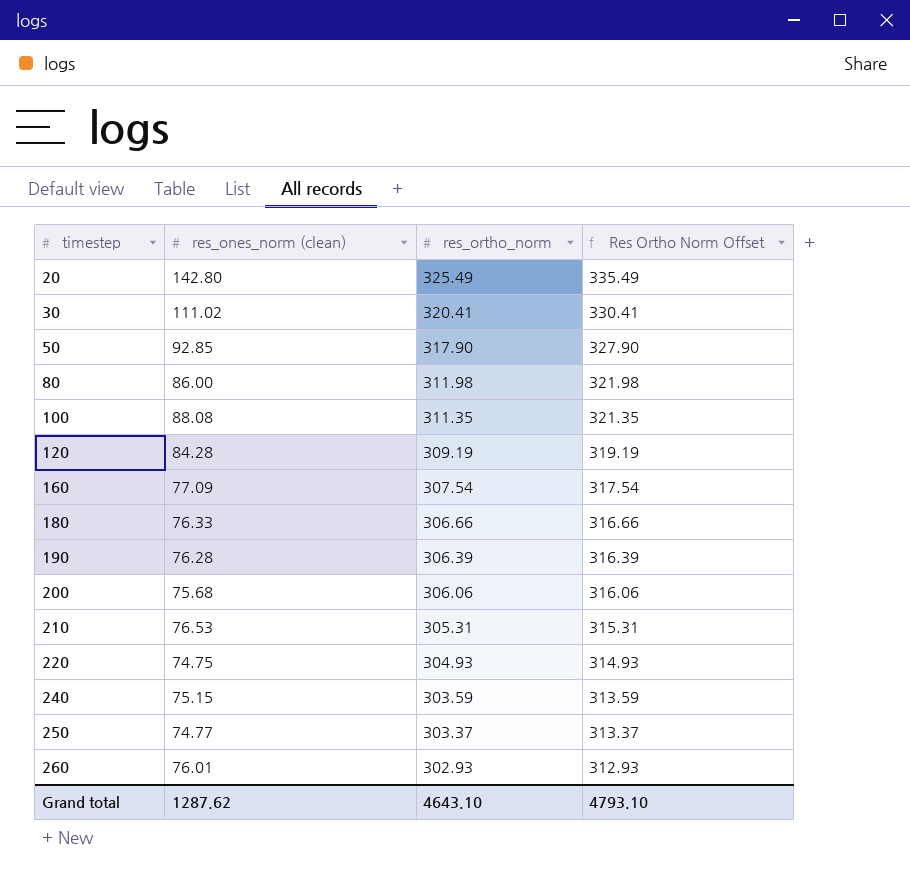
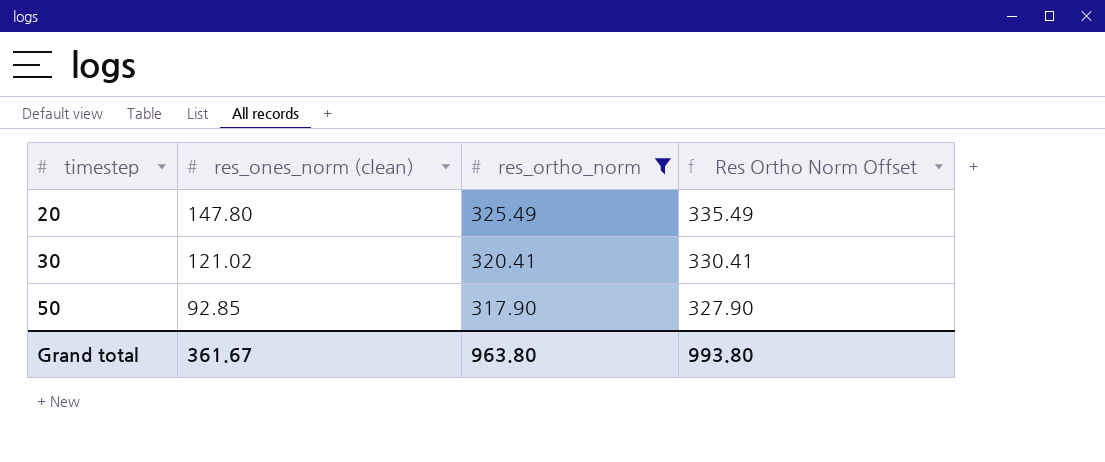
filter: none -> res_ortho_norm >= 317.90
20 | res_ones_norm (clean): 142.80 -> 147.80
30 | res_ones_norm (clean): 111.02 -> 121.02
Grand total | res_ones_norm (clean): 1287.62 -> 361.67
Grand total | res_ortho_norm: 4643.10 -> 963.80
Grand total | Res Ortho Norm Offset: 4793.10 -> 993.80

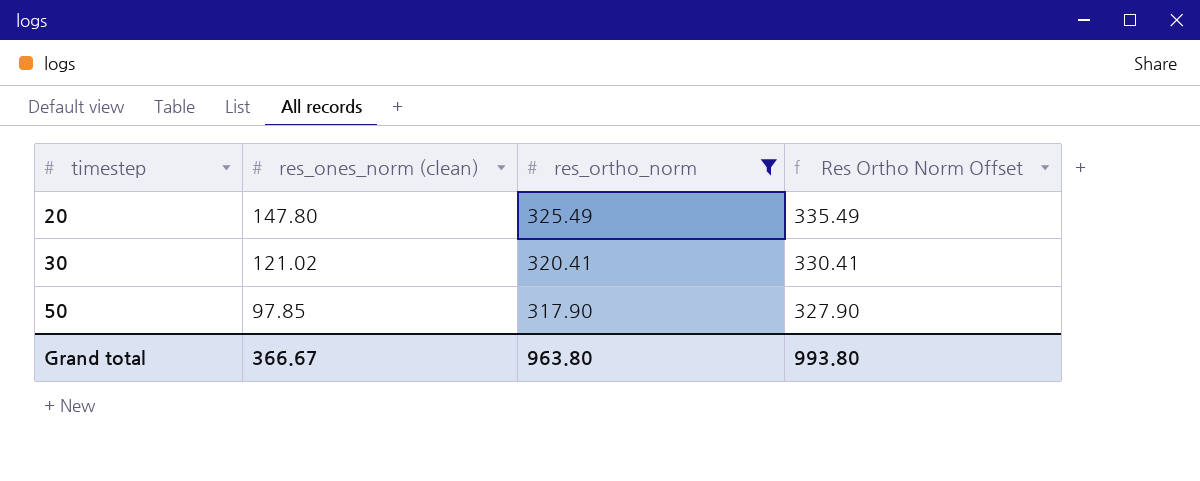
50 | res_ones_norm (clean): 92.85 -> 97.85
Grand total | res_ones_norm (clean): 361.67 -> 366.67

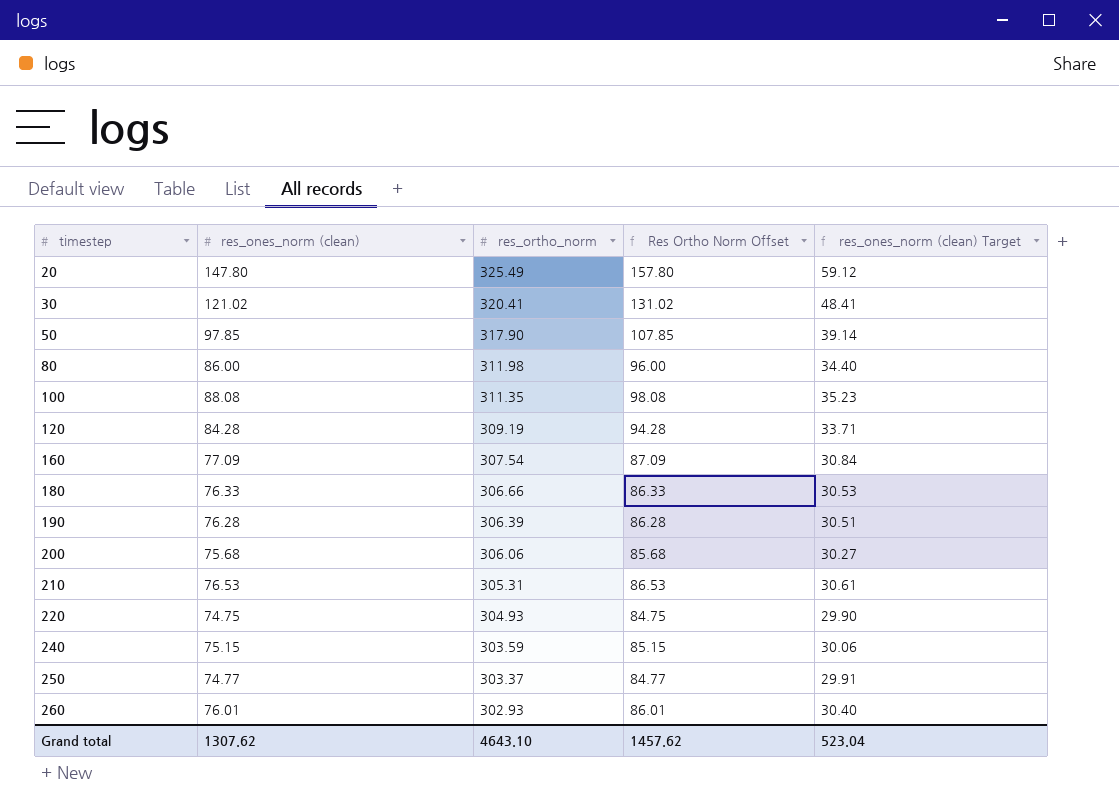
filter: res_ortho_norm >= 317.90 -> none
column Res Ortho Norm Offset | formula: [res_ortho_norm] + 10 -> [res_ones_norm (clean)] + 10
column res_ones_norm (clean) Target | formula: none -> [res_ones_norm (clean)] * 0.4
Grand total | res_ones_norm (clean): 366.67 -> 1307.62
Grand total | res_ortho_norm: 963.80 -> 4643.10
Grand total | Res Ortho Norm Offset: 993.80 -> 1457.62

